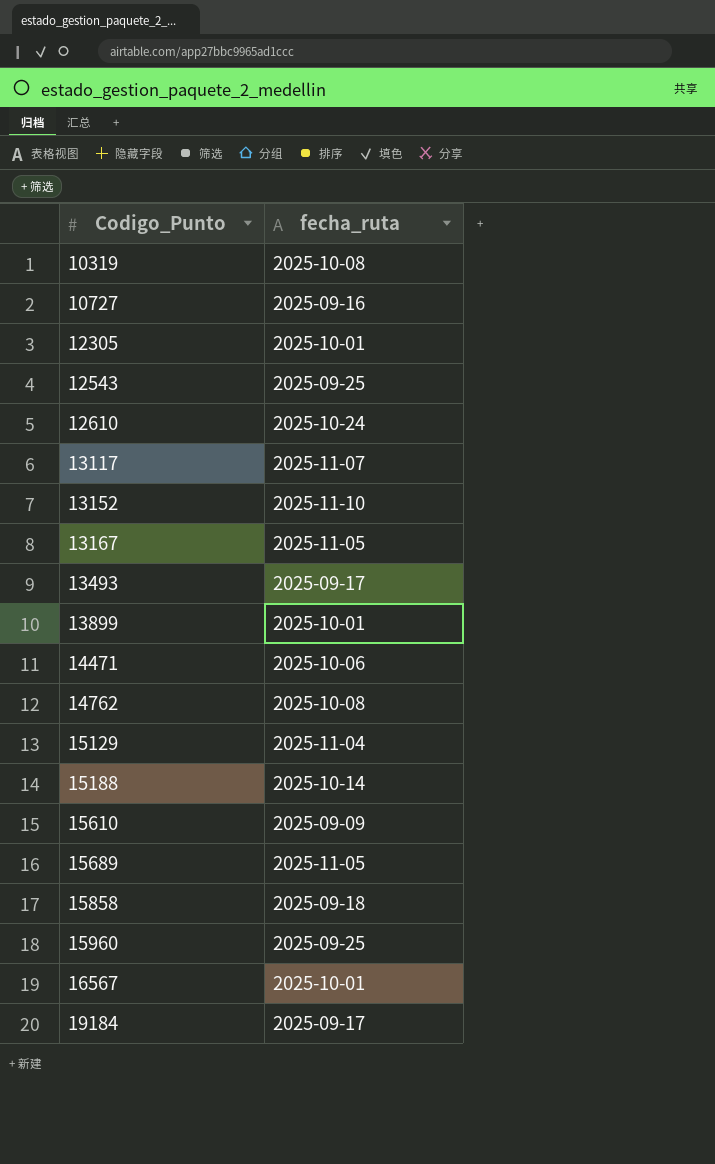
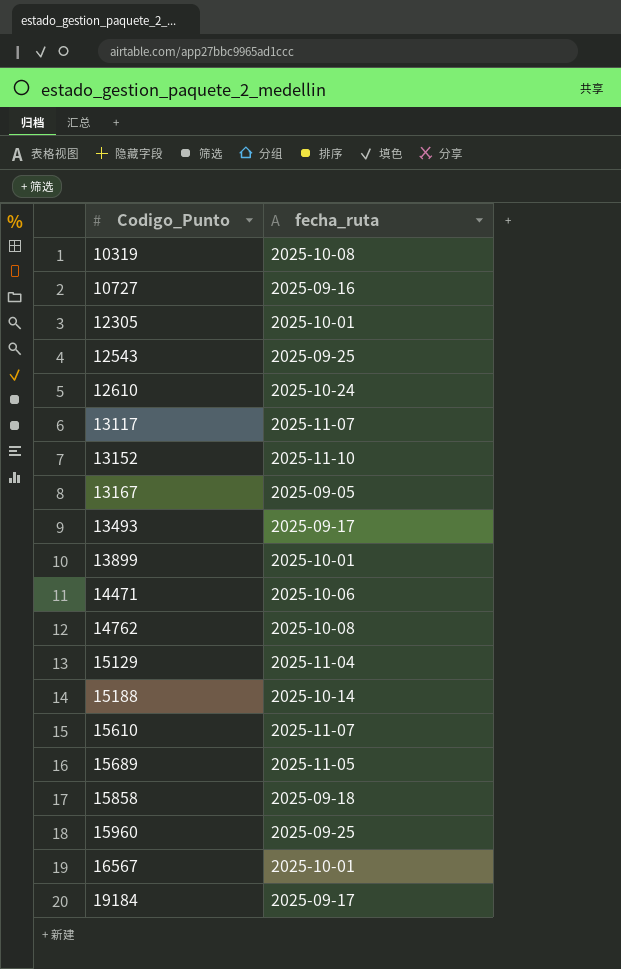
13167 | fecha_ruta: 2025-11-05 -> 2025-09-05
15610 | fecha_ruta: 2025-09-09 -> 2025-11-07

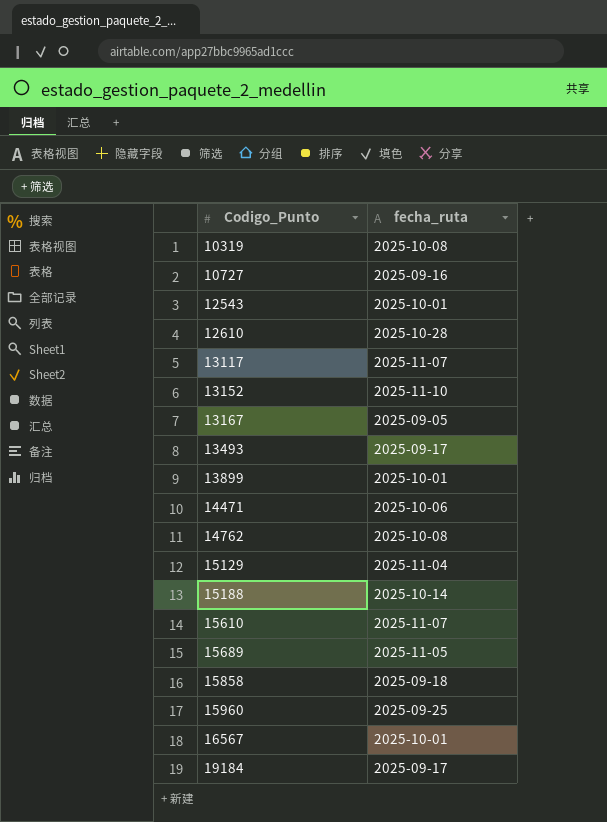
row 12305: 2025-10-01 -> none
12543 | fecha_ruta: 2025-09-25 -> 2025-10-01
12610 | fecha_ruta: 2025-10-24 -> 2025-10-28

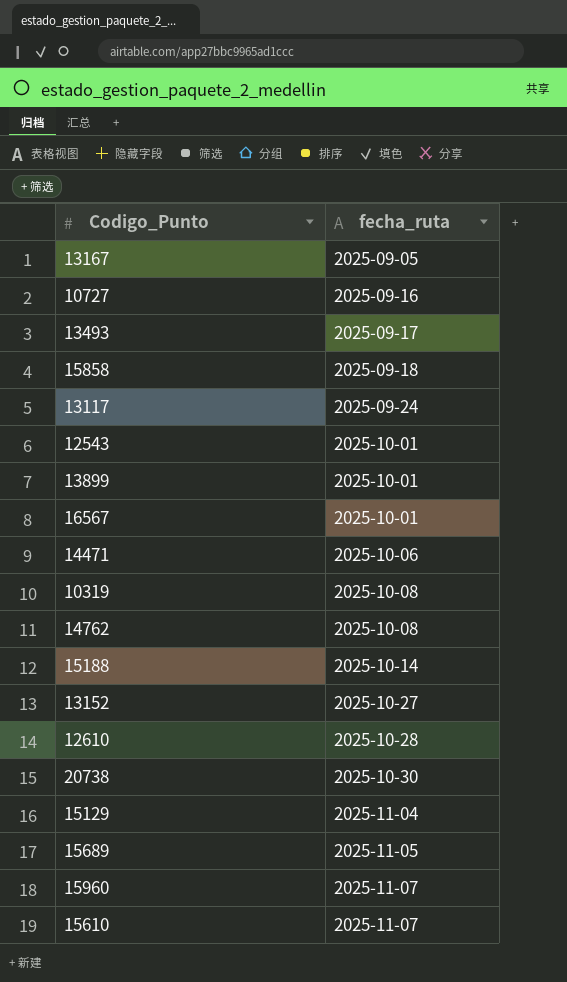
row order: Codigo_Punto ascending -> fecha_ruta ascending
row 19184: 2025-09-17 -> none
13117 | fecha_ruta: 2025-11-07 -> 2025-09-24
13152 | fecha_ruta: 2025-11-10 -> 2025-10-27
row 20738: none -> 2025-10-30
15960 | fecha_ruta: 2025-09-25 -> 2025-11-07

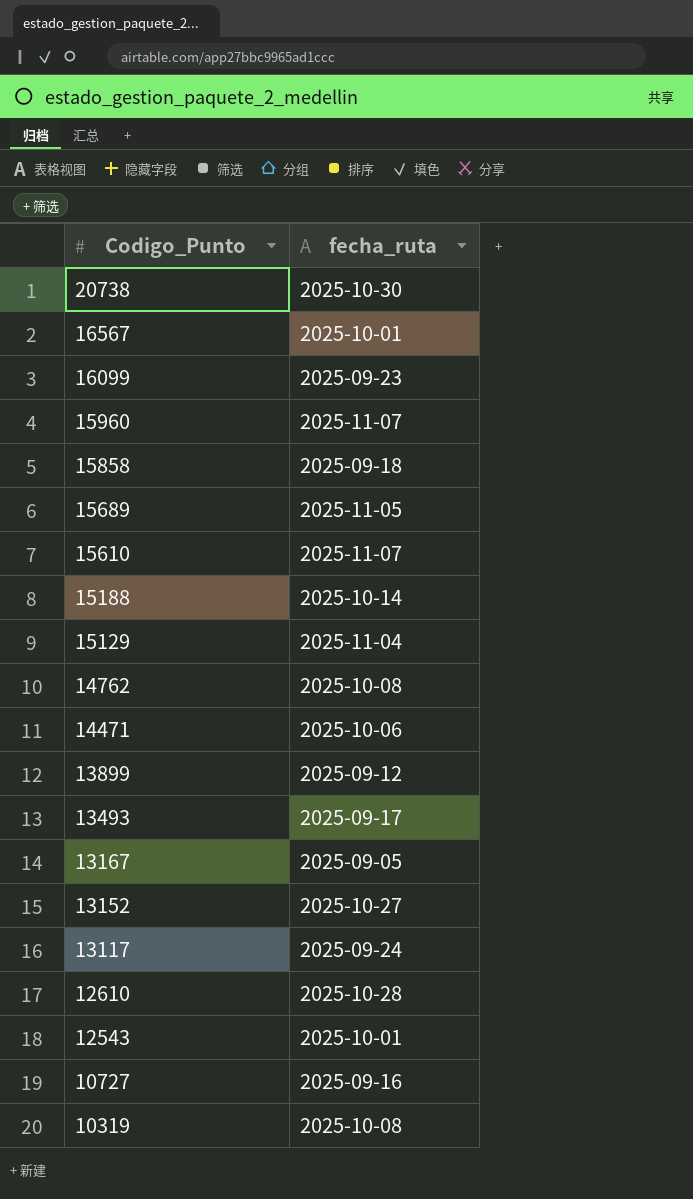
row order: fecha_ruta ascending -> Codigo_Punto descending
row 16099: none -> 2025-09-23
13899 | fecha_ruta: 2025-10-01 -> 2025-09-12

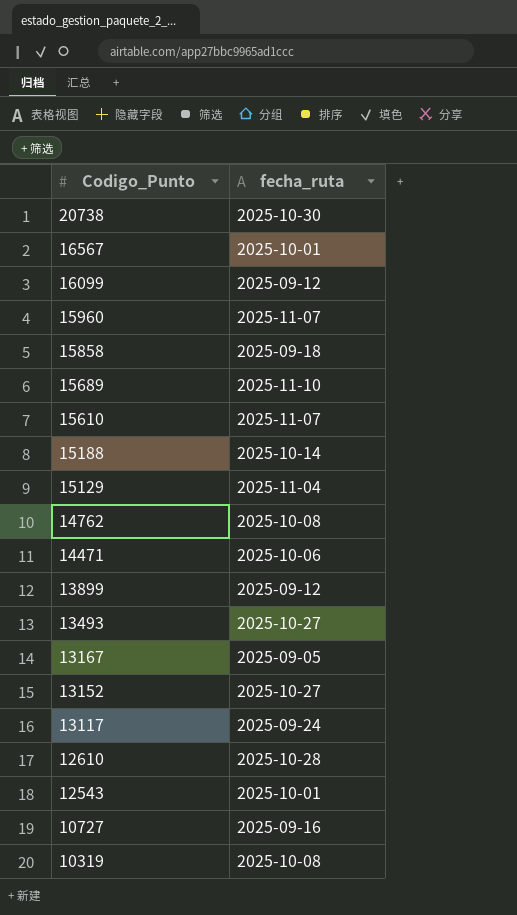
16099 | fecha_ruta: 2025-09-23 -> 2025-09-12
15689 | fecha_ruta: 2025-11-05 -> 2025-11-10
13493 | fecha_ruta: 2025-09-17 -> 2025-10-27

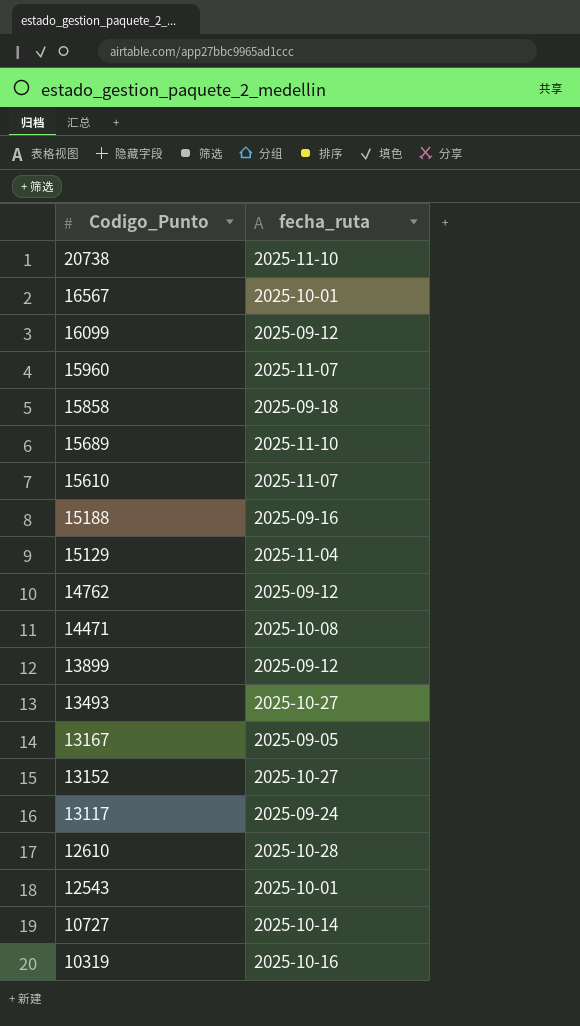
20738 | fecha_ruta: 2025-10-30 -> 2025-11-10
15188 | fecha_ruta: 2025-10-14 -> 2025-09-16
14762 | fecha_ruta: 2025-10-08 -> 2025-09-12
14471 | fecha_ruta: 2025-10-06 -> 2025-10-08
10727 | fecha_ruta: 2025-09-16 -> 2025-10-14
10319 | fecha_ruta: 2025-10-08 -> 2025-10-16

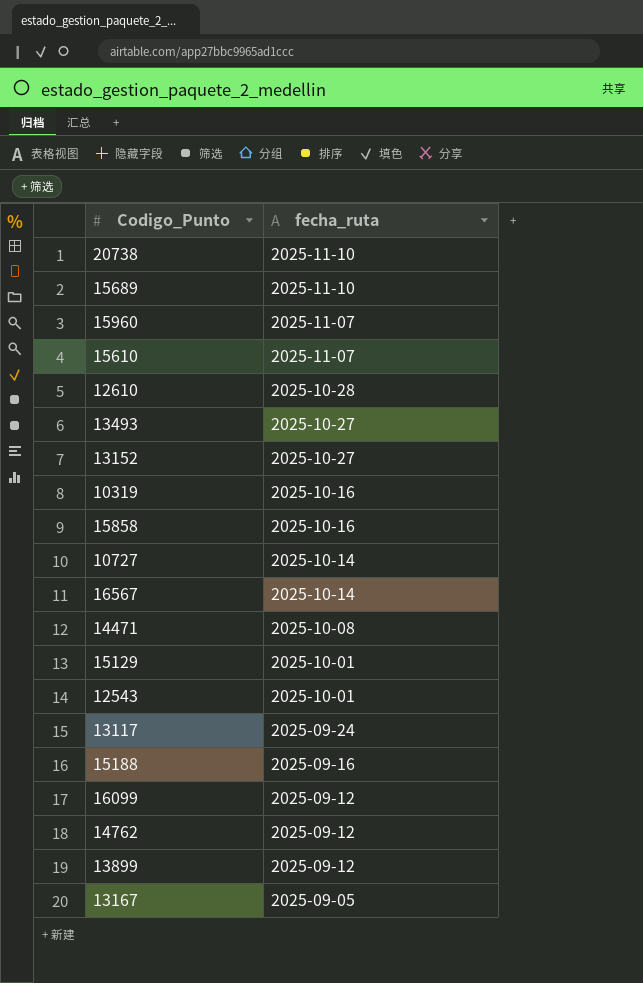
row order: Codigo_Punto descending -> fecha_ruta descending
15858 | fecha_ruta: 2025-09-18 -> 2025-10-16
16567 | fecha_ruta: 2025-10-01 -> 2025-10-14
15129 | fecha_ruta: 2025-11-04 -> 2025-10-01

